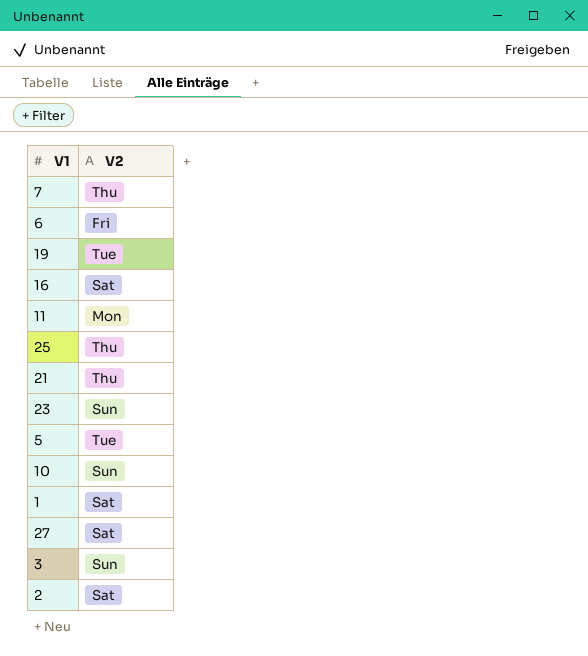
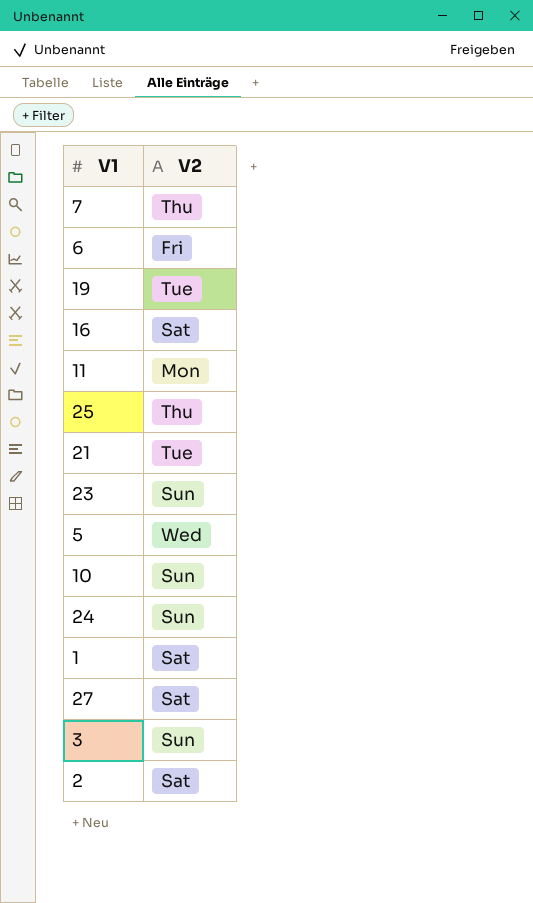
21 | V2: Thu -> Tue
5 | V2: Tue -> Wed
row 24: none -> Sun

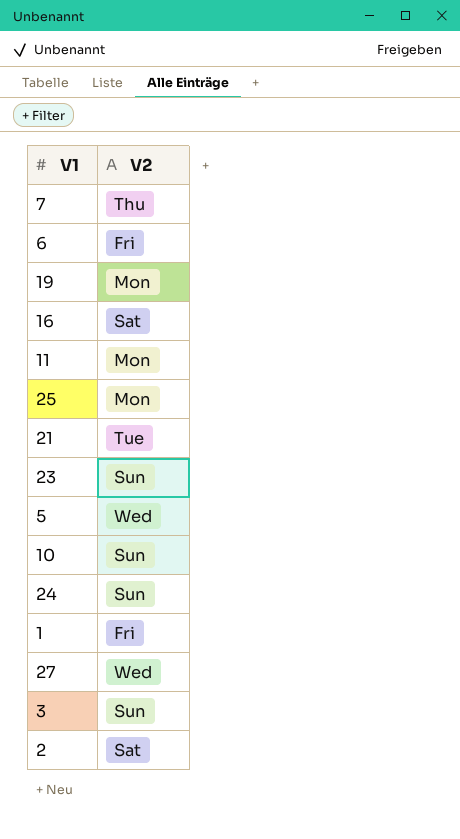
19 | V2: Tue -> Mon
25 | V2: Thu -> Mon
1 | V2: Sat -> Fri
27 | V2: Sat -> Wed

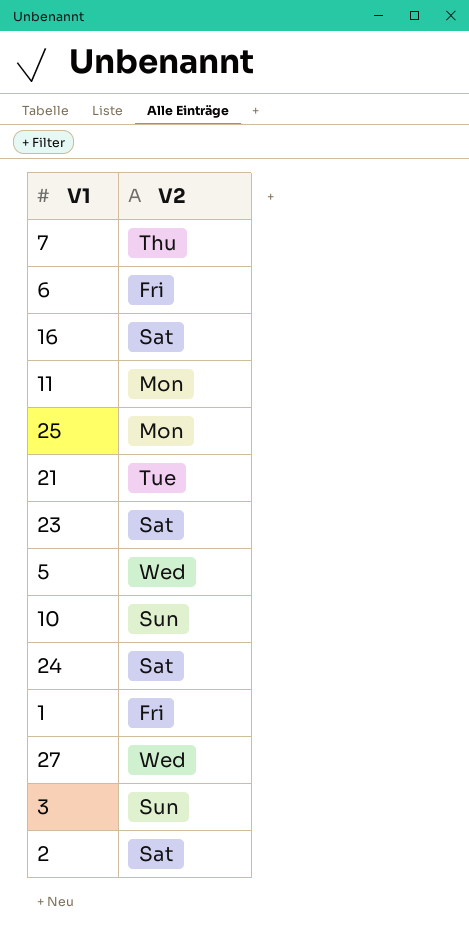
row 19: Mon -> none
23 | V2: Sun -> Sat
24 | V2: Sun -> Sat

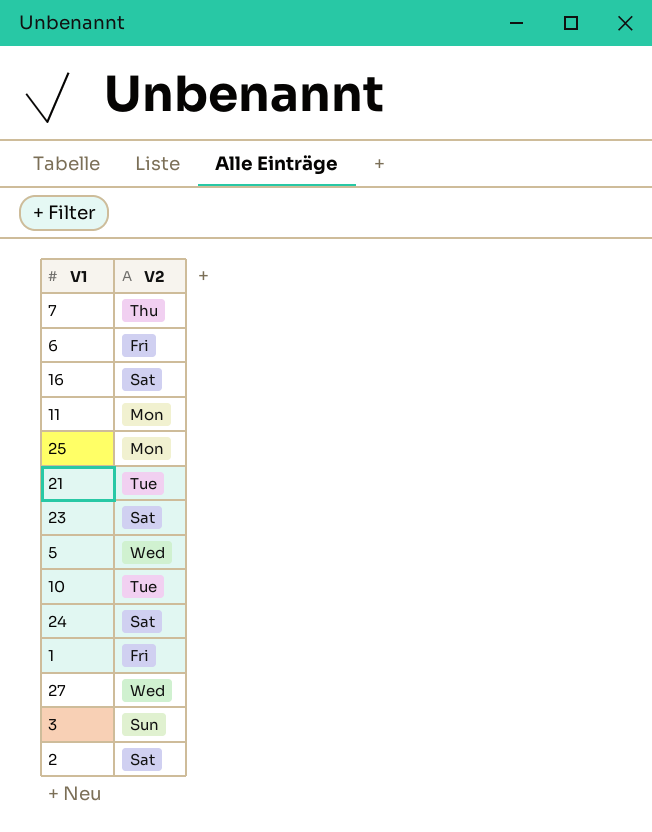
10 | V2: Sun -> Tue

